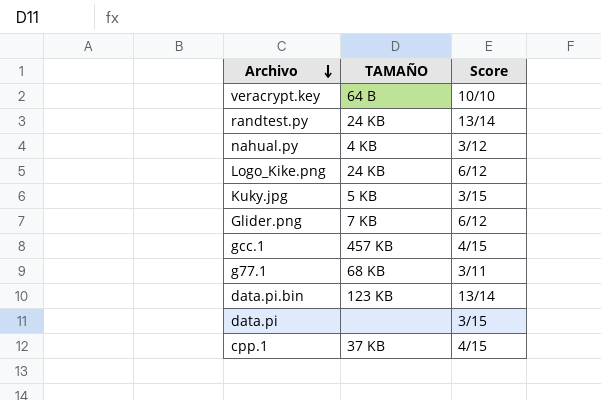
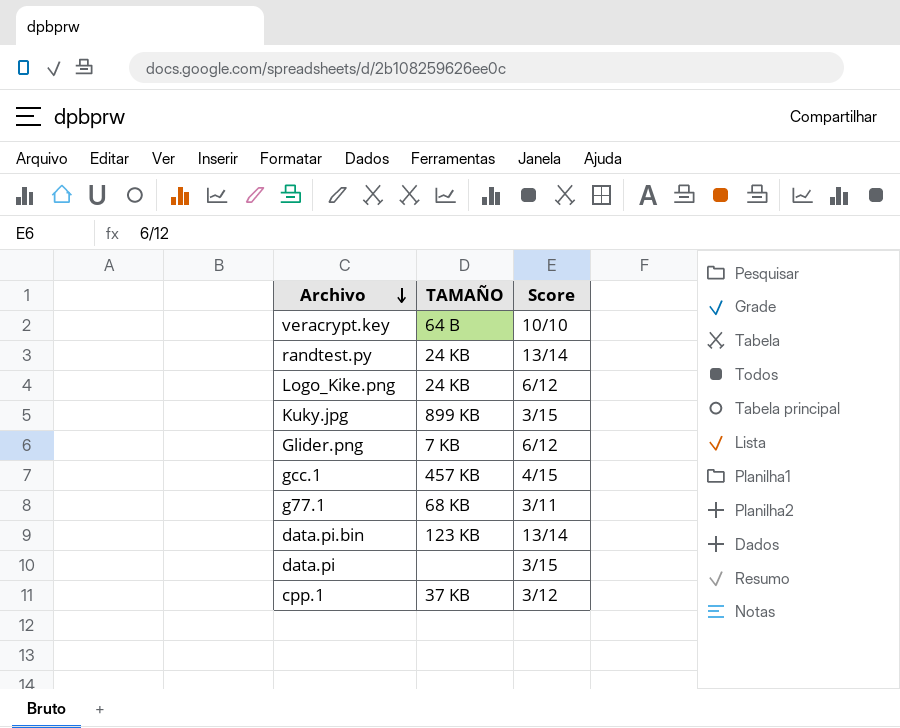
row nahual.py: 4 KB | 3/12 -> none
Kuky.jpg | TAMAÑO: 5 KB -> 899 KB
cpp.1 | Score: 4/15 -> 3/12

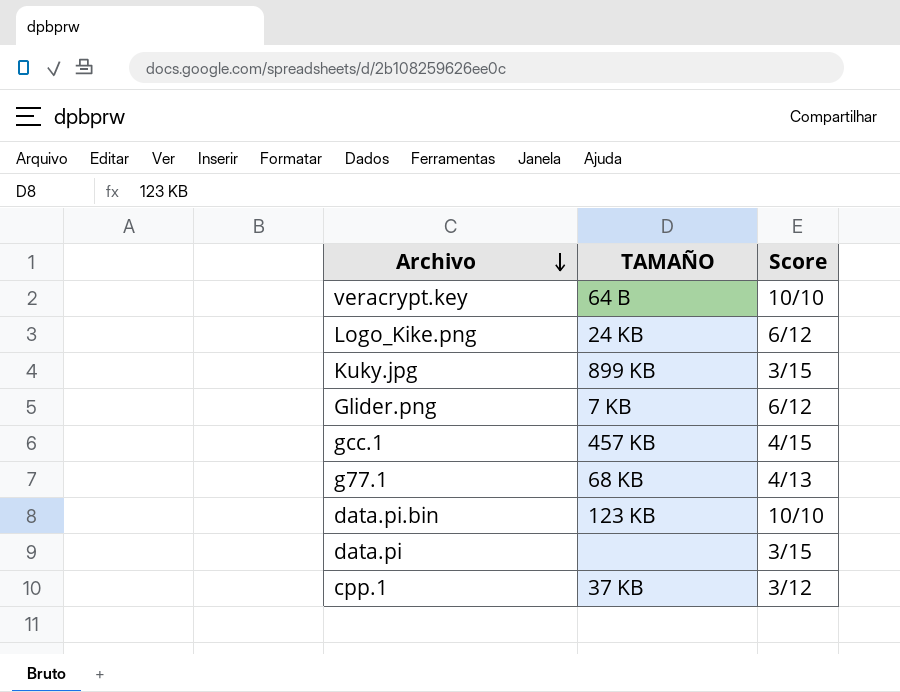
row randtest.py: 24 KB | 13/14 -> none
g77.1 | Score: 3/11 -> 4/13
data.pi.bin | Score: 13/14 -> 10/10

